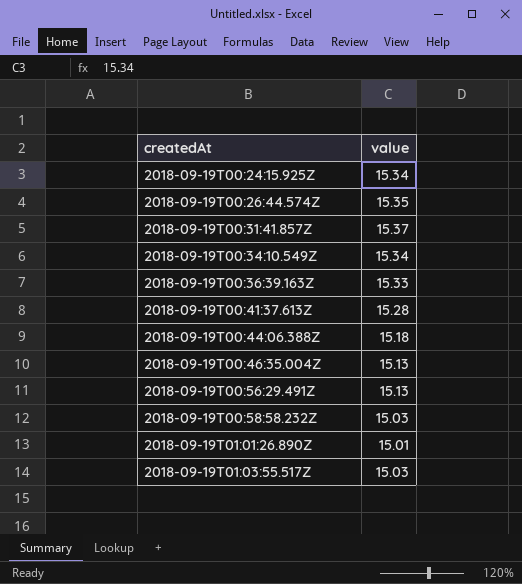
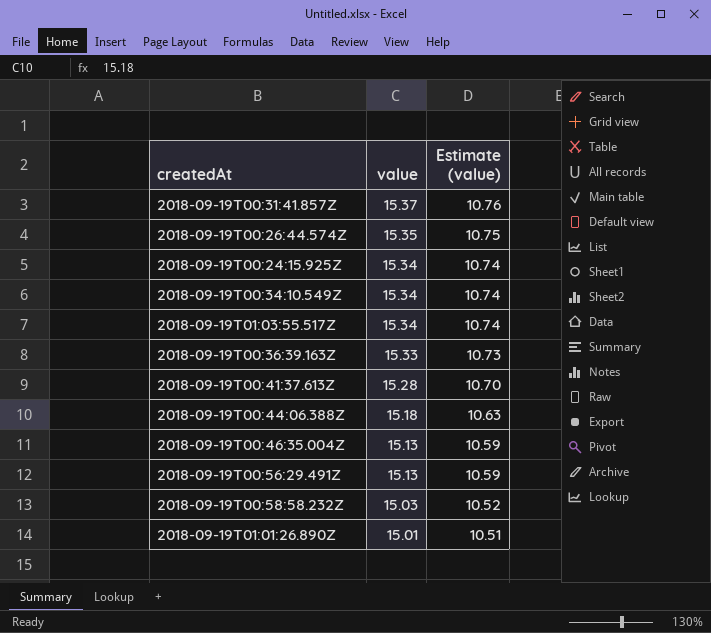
row order: createdAt ascending -> value descending
column Estimate (value) | formula: none -> [value] * 0.7
2018-09-19T01:03:55.517Z | value: 15.03 -> 15.34

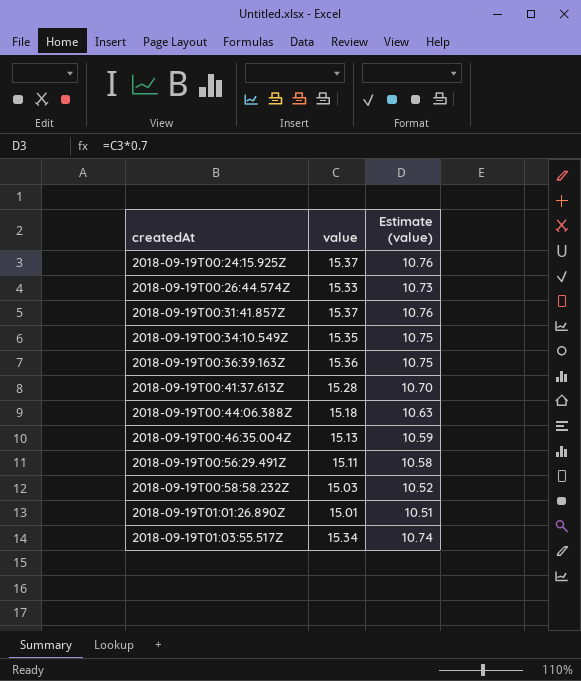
row order: value descending -> createdAt ascending
2018-09-19T00:24:15.925Z | value: 15.34 -> 15.37
2018-09-19T00:24:15.925Z | Estimate (value): 10.74 -> 10.76
2018-09-19T00:26:44.574Z | value: 15.35 -> 15.33
2018-09-19T00:26:44.574Z | Estimate (value): 10.75 -> 10.73
2018-09-19T00:34:10.549Z | value: 15.34 -> 15.35
2018-09-19T00:34:10.549Z | Estimate (value): 10.74 -> 10.75
2018-09-19T00:36:39.163Z | value: 15.33 -> 15.36
2018-09-19T00:36:39.163Z | Estimate (value): 10.73 -> 10.75
2018-09-19T00:56:29.491Z | value: 15.13 -> 15.11
2018-09-19T00:56:29.491Z | Estimate (value): 10.59 -> 10.58

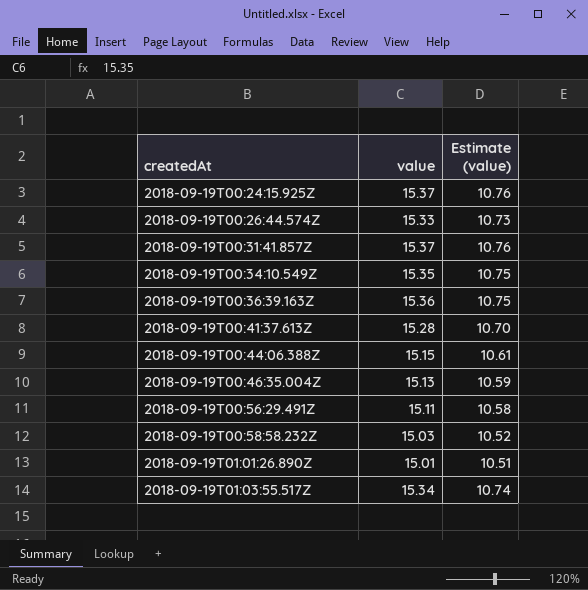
2018-09-19T00:44:06.388Z | value: 15.18 -> 15.15
2018-09-19T00:44:06.388Z | Estimate (value): 10.63 -> 10.61

